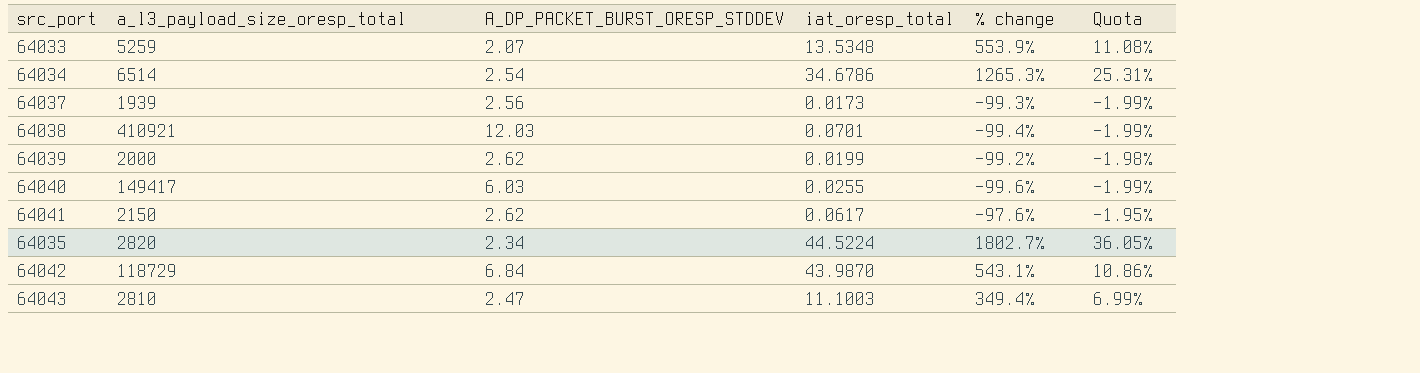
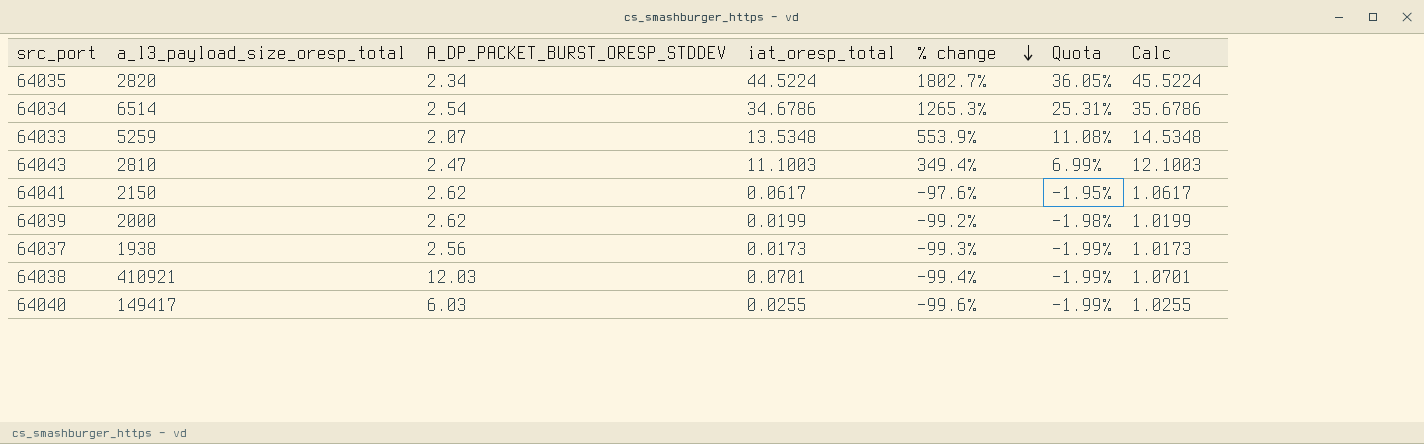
row order: none -> % change descending
column Calc | formula: none -> [iat_oresp_total] + 1
row 64042: 118729 | 6.84 | 43.9870 | 543.1% | 10.86% -> none
64037 | a_l3_payload_size_oresp_total: 1939 -> 1938

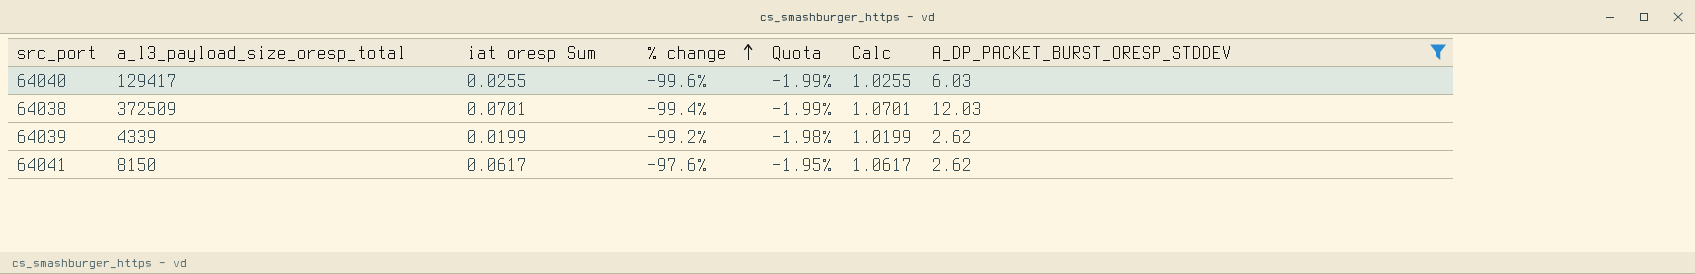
filter: none -> A_DP_PACKET_BURST_ORESP_STDDEV >= 2.62
row order: % change descending -> % change ascending
column name: iat_oresp_total -> iat oresp Sum
column A_DP_PACKET_BURST_ORESP_STDDEV | position: 3 -> 7
64040 | a_l3_payload_size_oresp_total: 149417 -> 129417
64038 | a_l3_payload_size_oresp_total: 410921 -> 372509
64039 | a_l3_payload_size_oresp_total: 2000 -> 4339
64041 | a_l3_payload_size_oresp_total: 2150 -> 8150

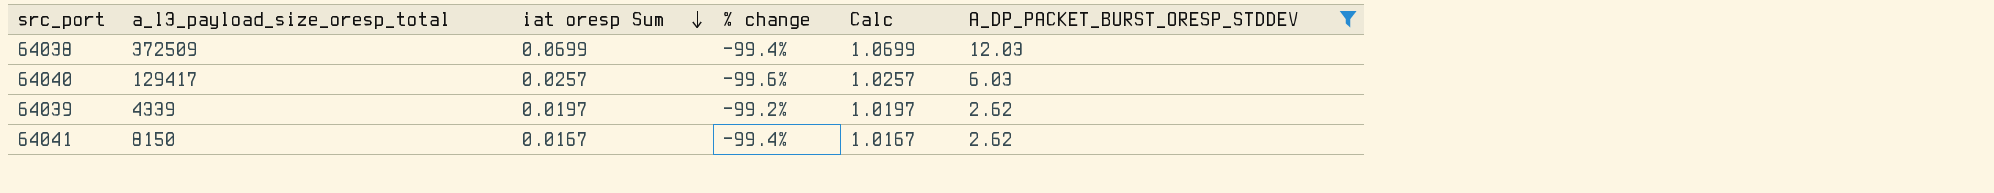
row order: % change ascending -> iat oresp Sum descending
column Quota | formula: [% change] * 0.02 -> none
64038 | iat oresp Sum: 0.0701 -> 0.0699
64038 | Calc: 1.0701 -> 1.0699
64040 | iat oresp Sum: 0.0255 -> 0.0257
64040 | Calc: 1.0255 -> 1.0257
64039 | iat oresp Sum: 0.0199 -> 0.0197
64039 | Calc: 1.0199 -> 1.0197
64041 | iat oresp Sum: 0.0617 -> 0.0167
64041 | % change: -97.6% -> -99.4%
64041 | Calc: 1.0617 -> 1.0167

